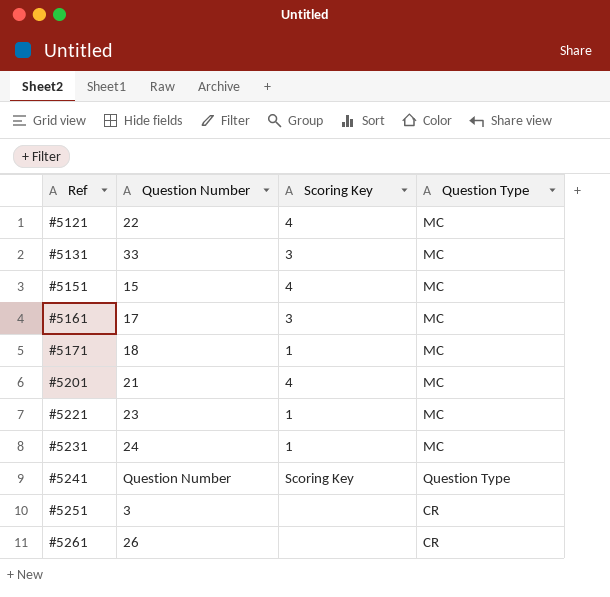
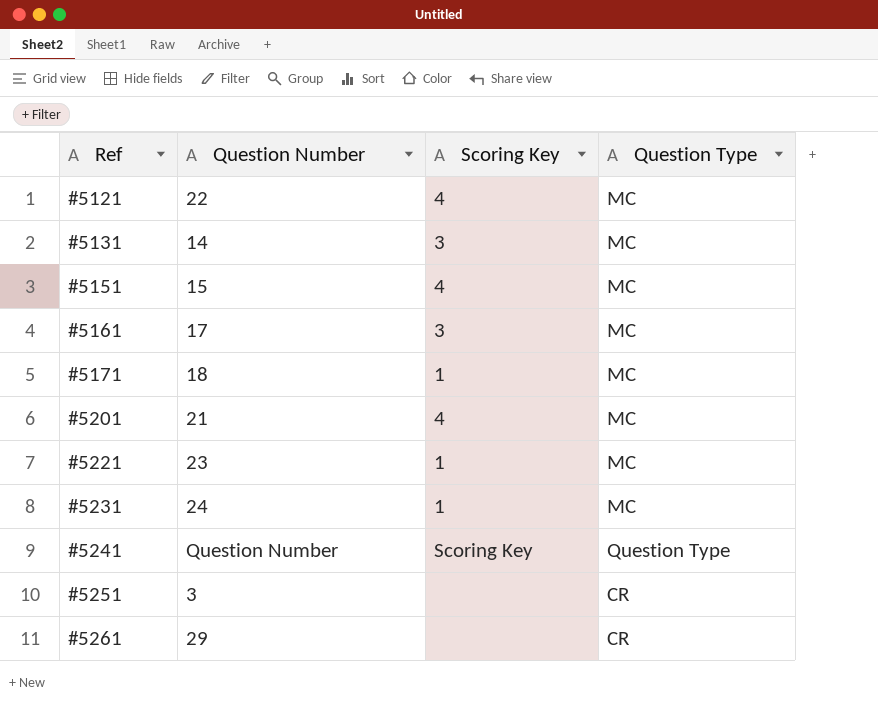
#5131 | Question Number: 33 -> 14
#5261 | Question Number: 26 -> 29

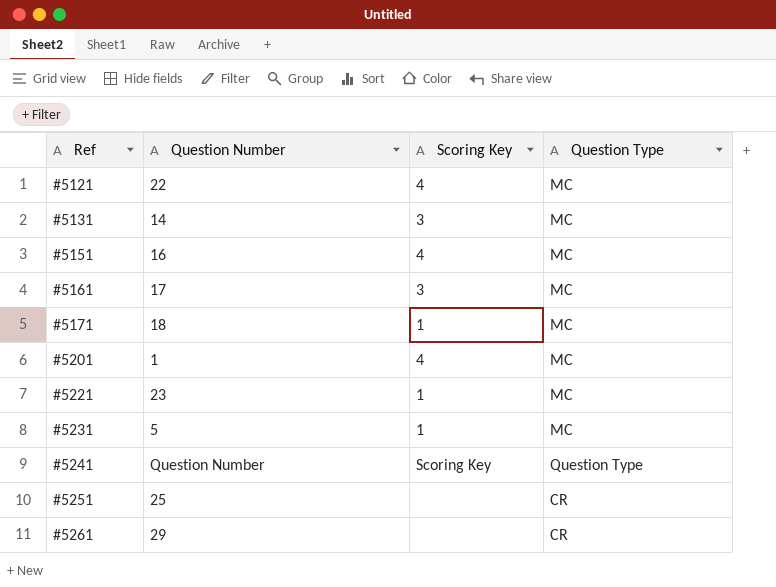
#5151 | Question Number: 15 -> 16
#5201 | Question Number: 21 -> 1
#5231 | Question Number: 24 -> 5
#5251 | Question Number: 3 -> 25

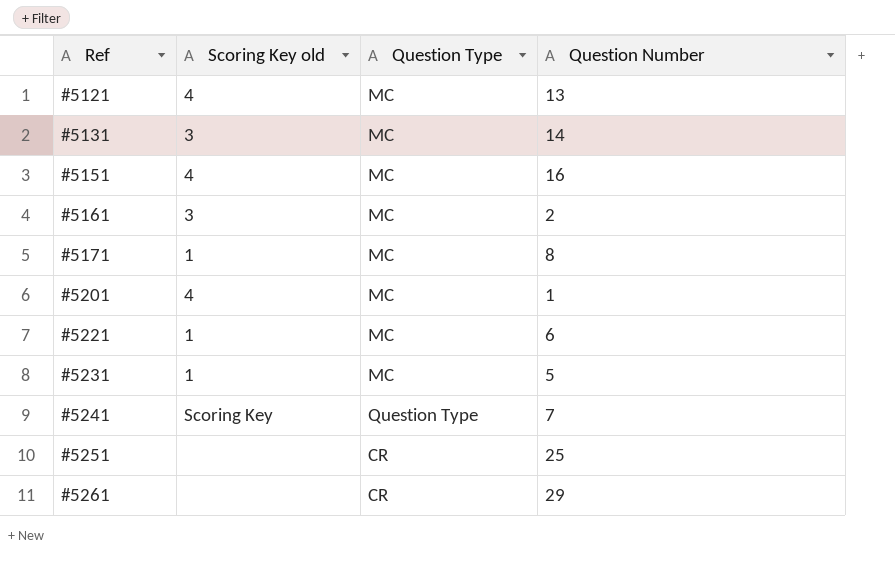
column name: Scoring Key -> Scoring Key old
column Question Number | position: 2 -> 4
#5121 | Question Number: 22 -> 13
#5161 | Question Number: 17 -> 2
#5171 | Question Number: 18 -> 8
#5221 | Question Number: 23 -> 6
#5241 | Question Number: Question Number -> 7

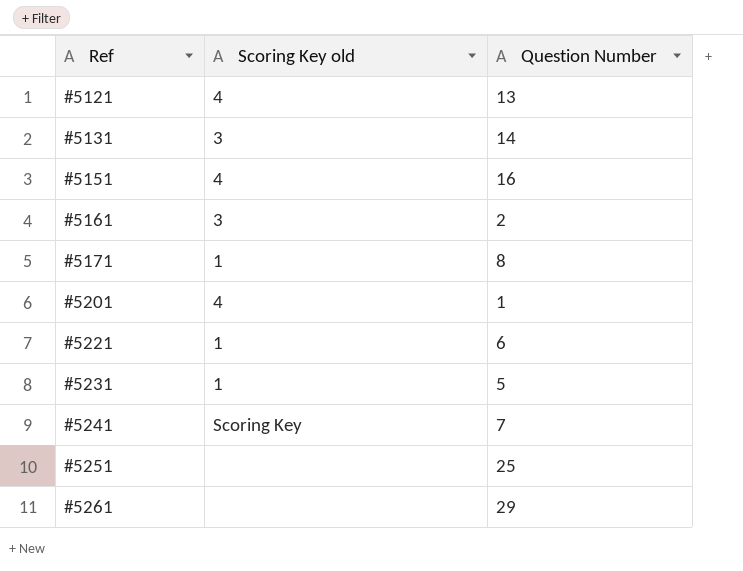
column Question Type | position: 3 -> none

